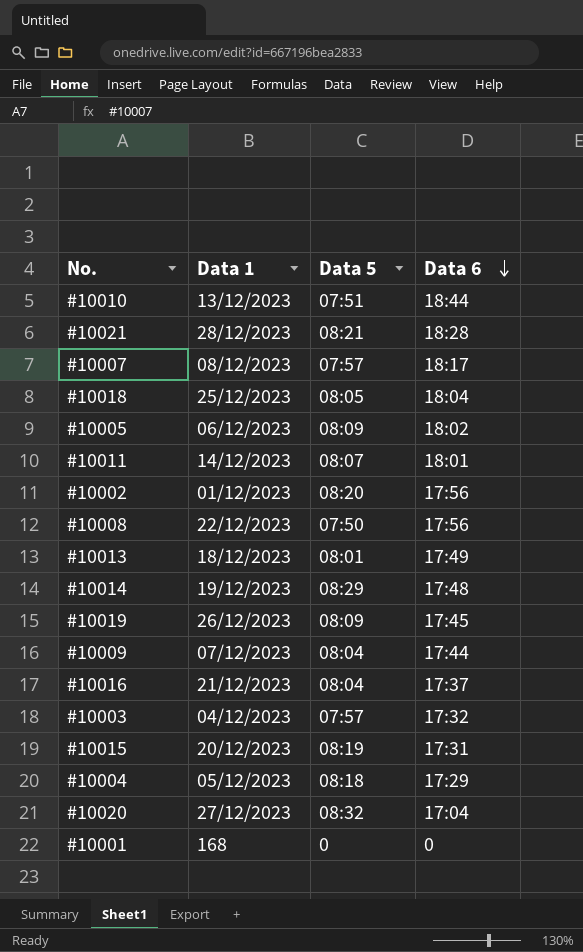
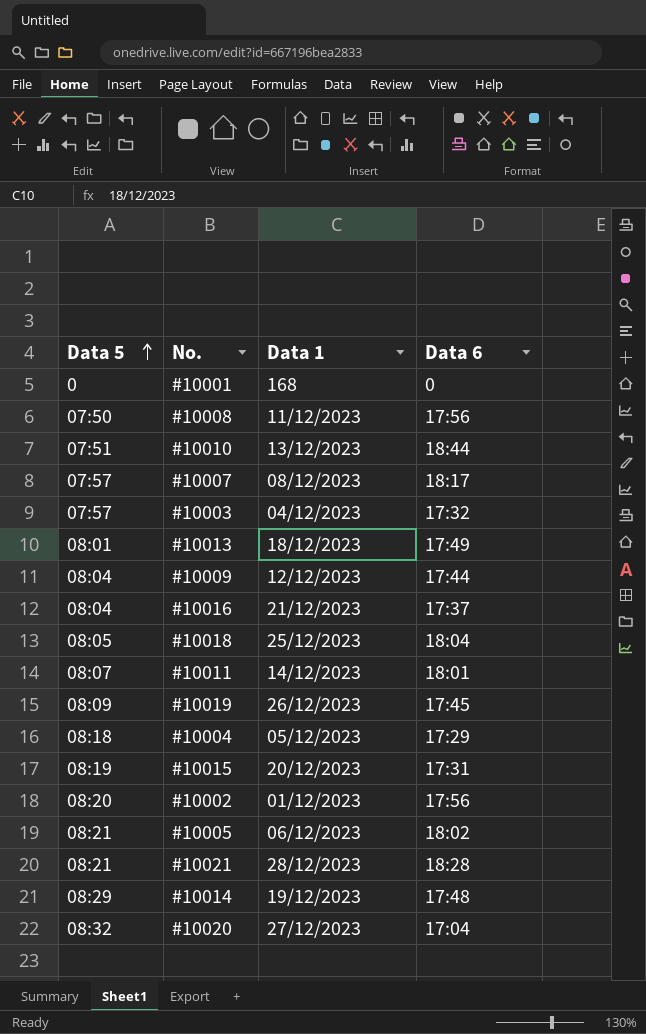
row order: Data 6 descending -> Data 5 ascending
column Data 5 | position: 3 -> 1
#10008 | Data 1: 22/12/2023 -> 11/12/2023
#10009 | Data 1: 07/12/2023 -> 12/12/2023
#10005 | Data 5: 08:09 -> 08:21

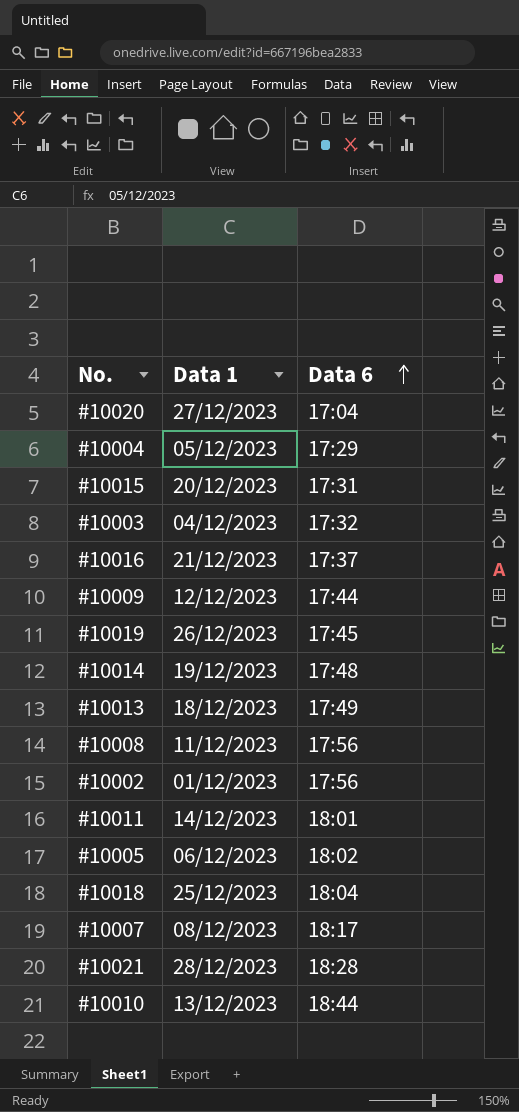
row order: Data 5 ascending -> Data 6 ascending
column Data 5 | position: 1 -> none
row #10001: 0 | 168 | 0 -> none

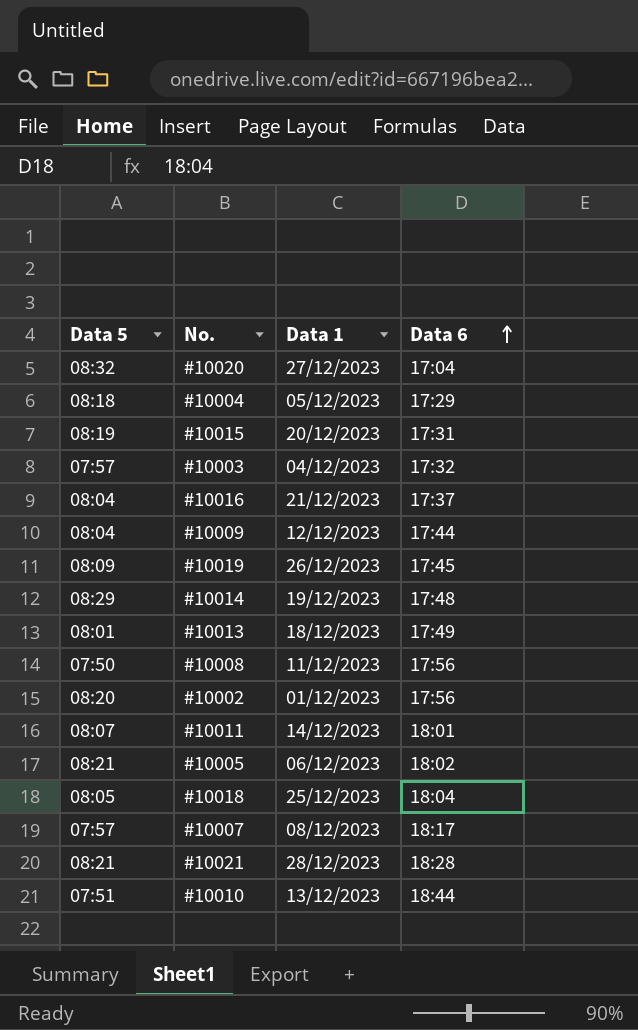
column Data 5 | position: none -> 1

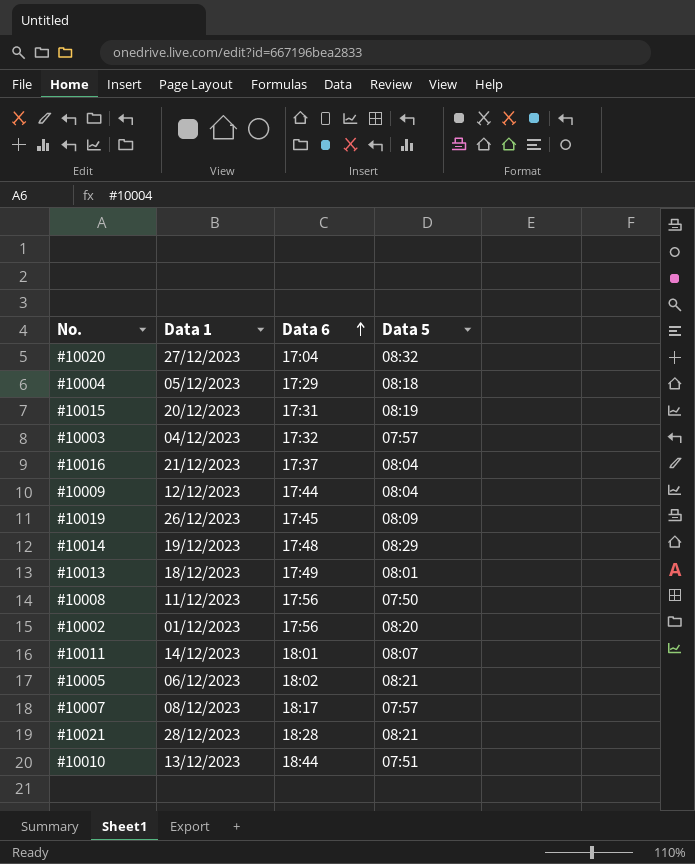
column Data 5 | position: 1 -> 4
row #10018: 08:05 | 25/12/2023 | 18:04 -> none

